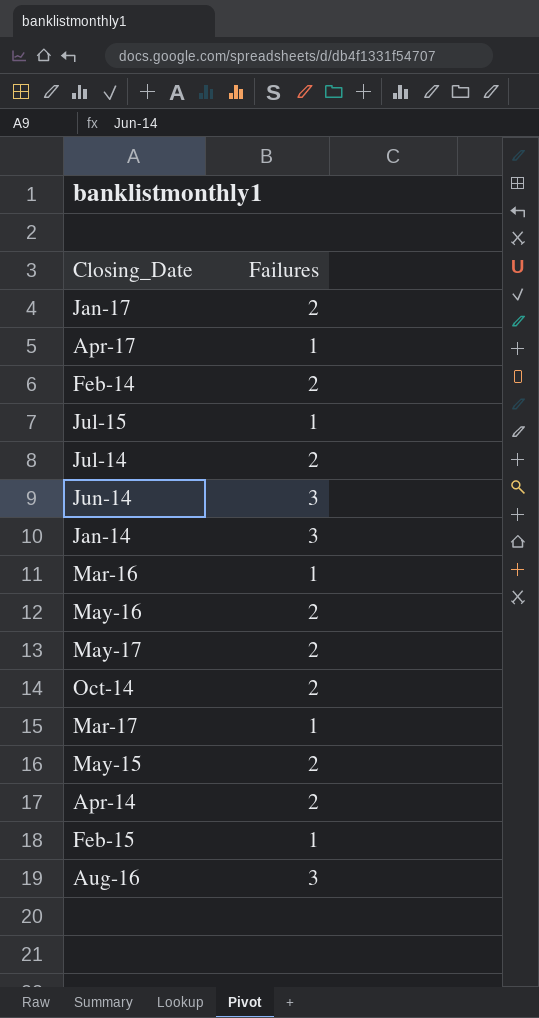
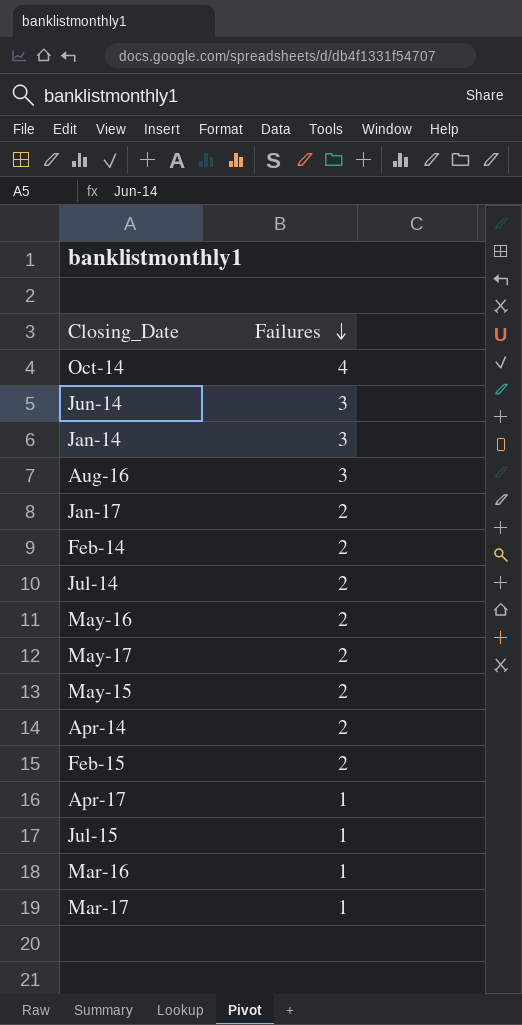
row order: none -> Failures descending
Oct-14 | Failures: 2 -> 4
Feb-15 | Failures: 1 -> 2

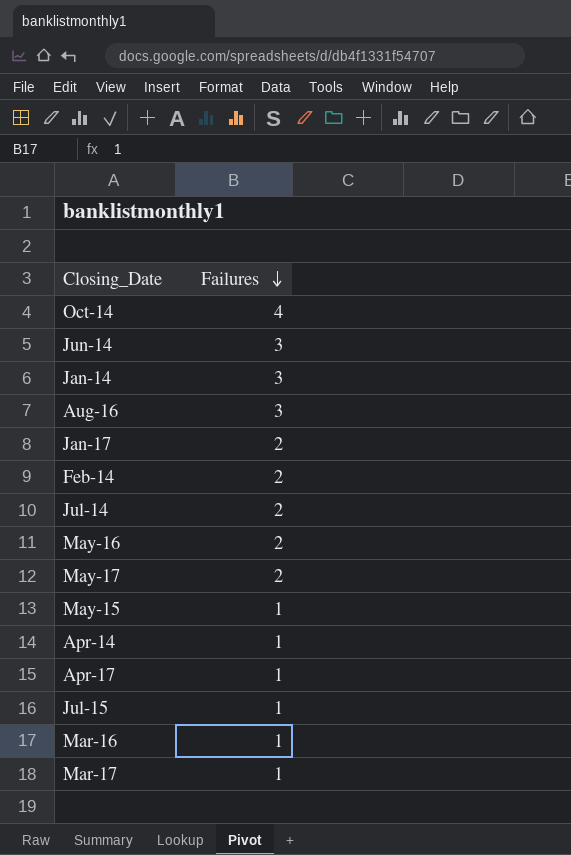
row Feb-15: 2 -> none
May-15 | Failures: 2 -> 1
Apr-14 | Failures: 2 -> 1

